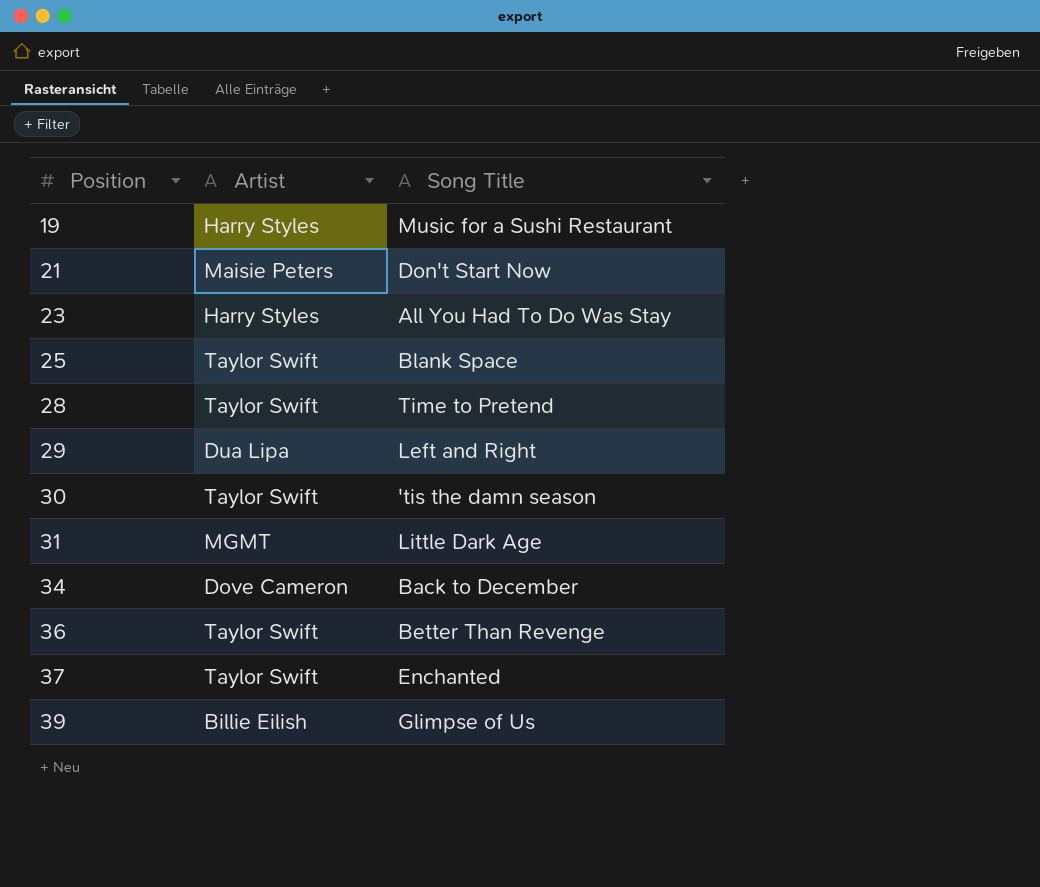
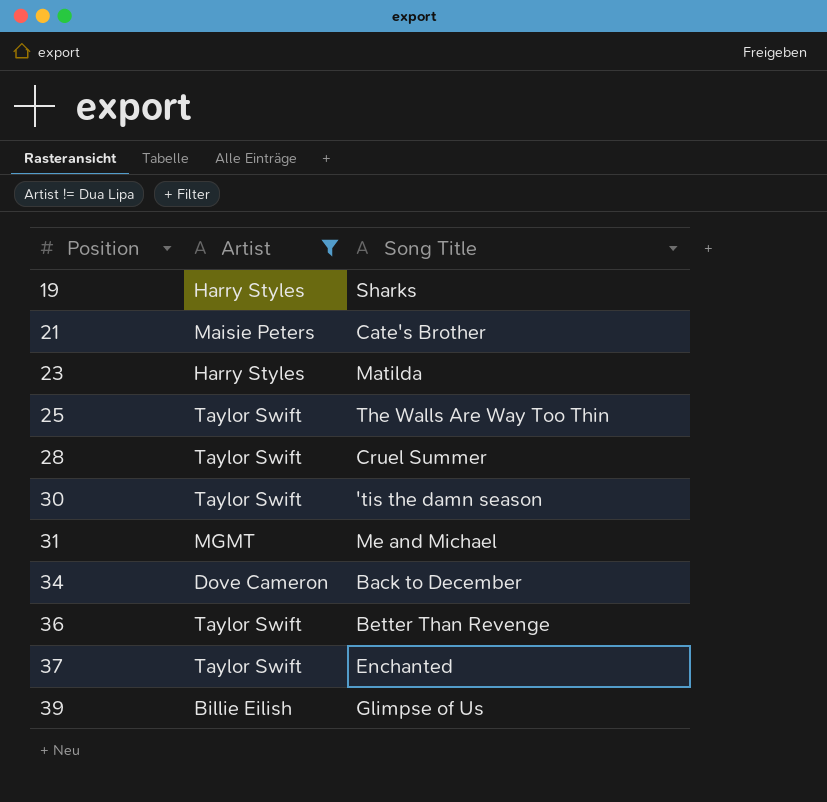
filter: none -> Artist != Dua Lipa
19 | Song Title: Music for a Sushi Restaurant -> Sharks
21 | Song Title: Don't Start Now -> Cate's Brother
23 | Song Title: All You Had To Do Was Stay -> Matilda
25 | Song Title: Blank Space -> The Walls Are Way Too Thin
28 | Song Title: Time to Pretend -> Cruel Summer
31 | Song Title: Little Dark Age -> Me and Michael

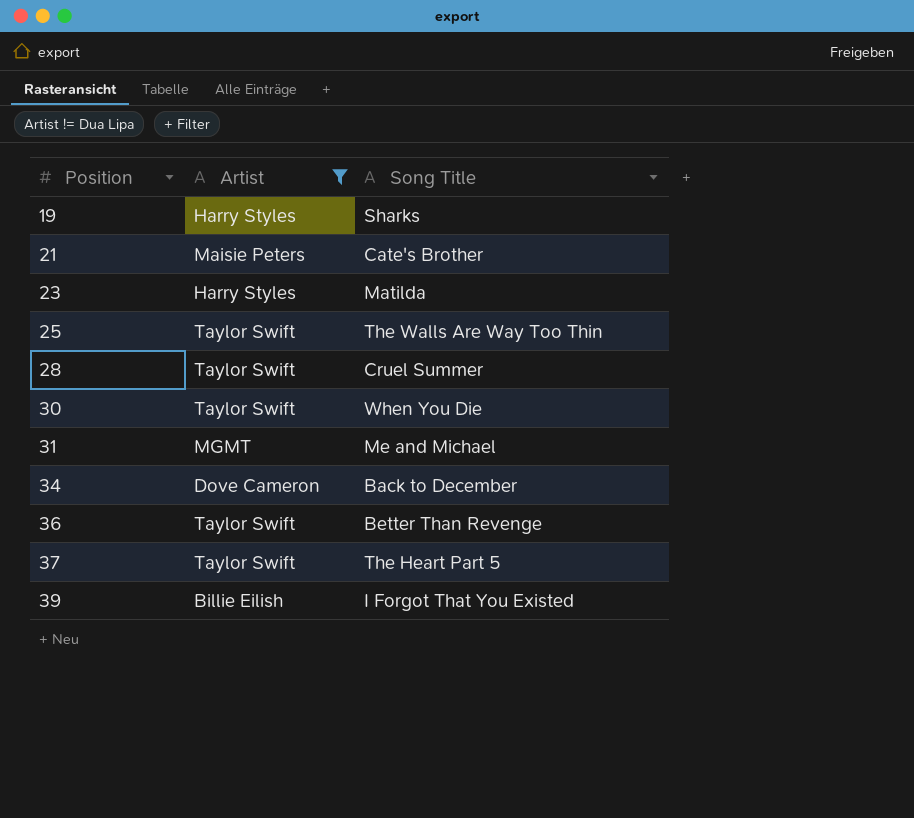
30 | Song Title: 'tis the damn season -> When You Die
37 | Song Title: Enchanted -> The Heart Part 5
39 | Song Title: Glimpse of Us -> I Forgot That You Existed

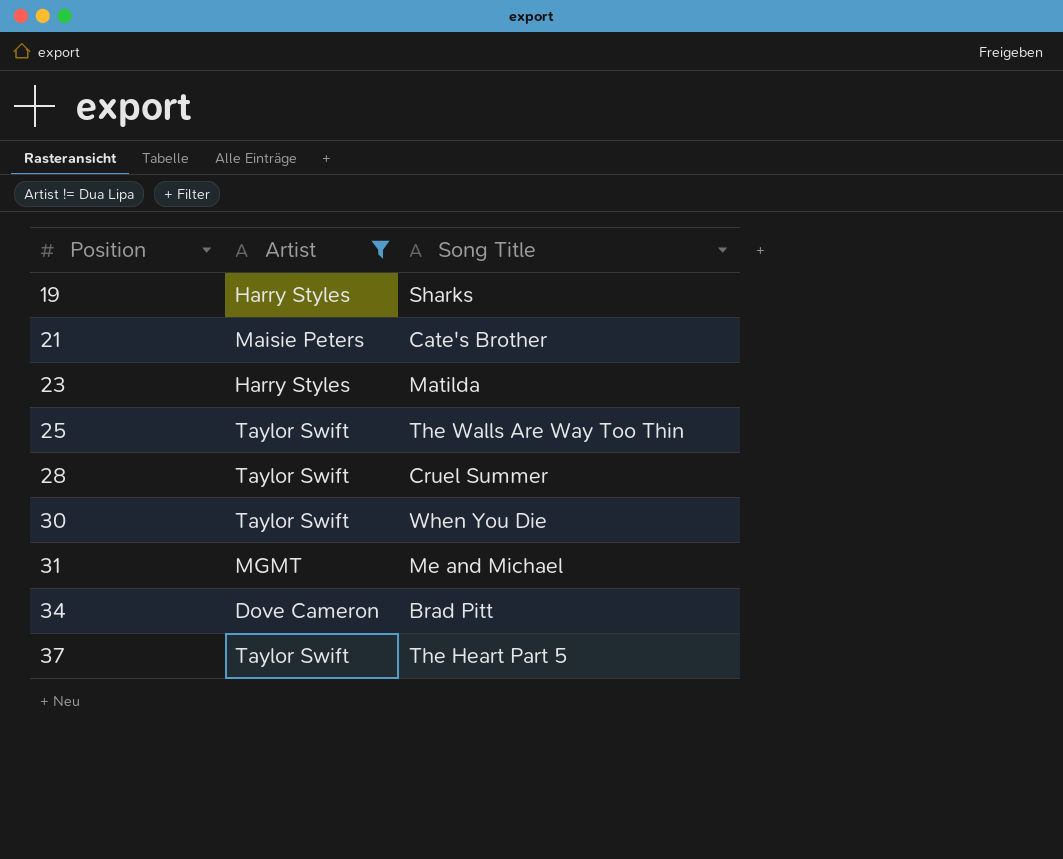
row 36: Taylor Swift | Better Than Revenge -> none
row 39: Billie Eilish | I Forgot That You Existed -> none
34 | Song Title: Back to December -> Brad Pitt

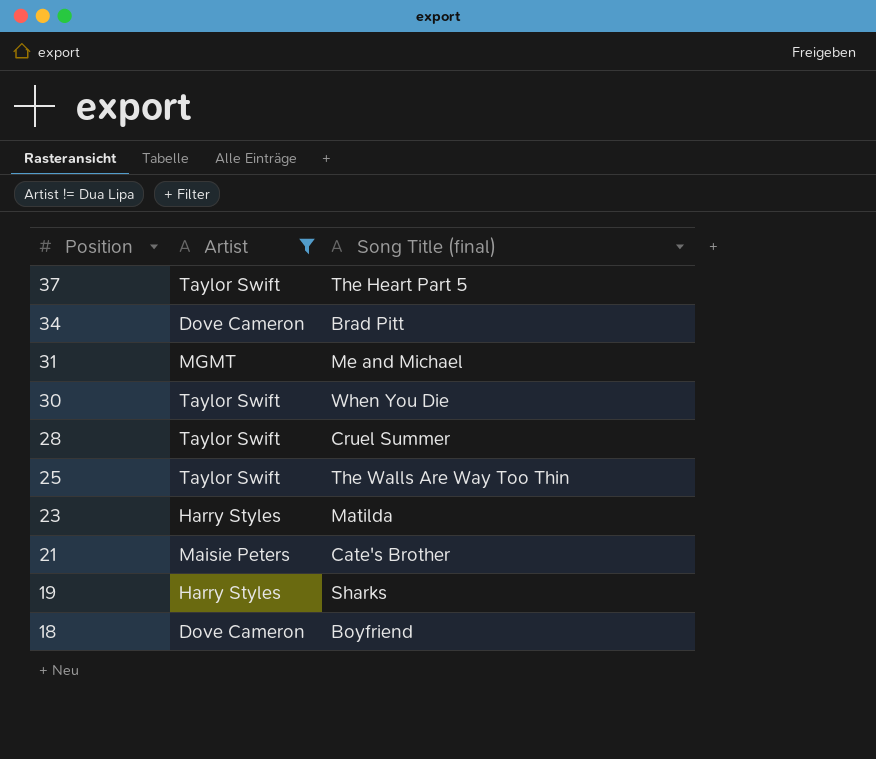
row order: Position ascending -> Position descending
column name: Song Title -> Song Title (final)
row 18: none -> Dove Cameron | Boyfriend

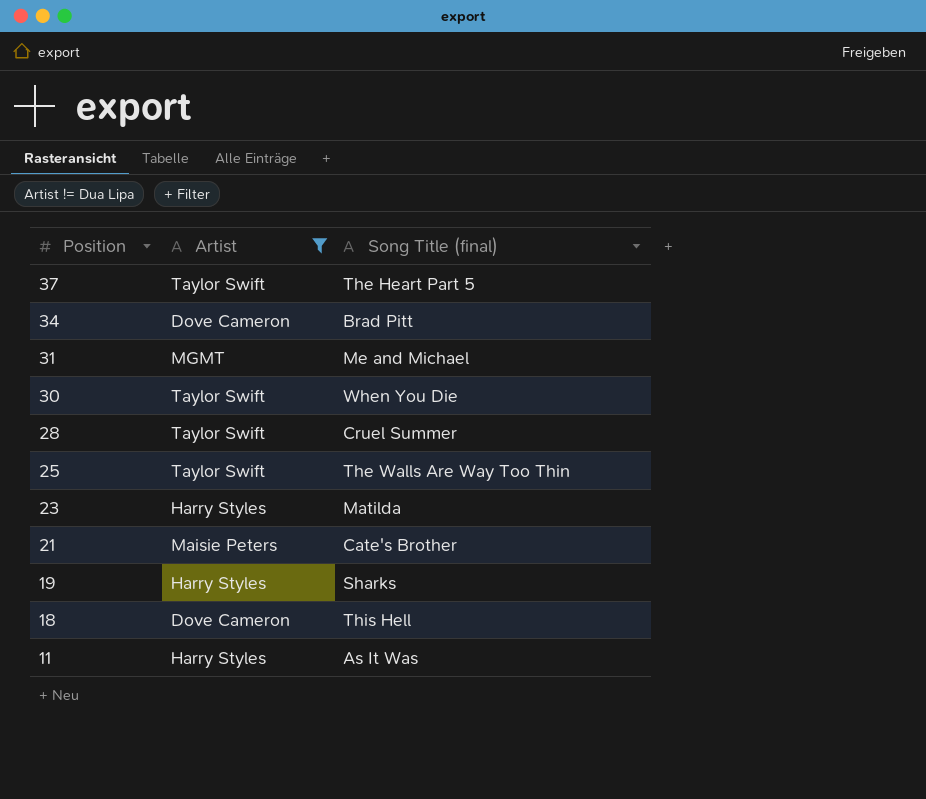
18 | Song Title (final): Boyfriend -> This Hell
row 11: none -> Harry Styles | As It Was

